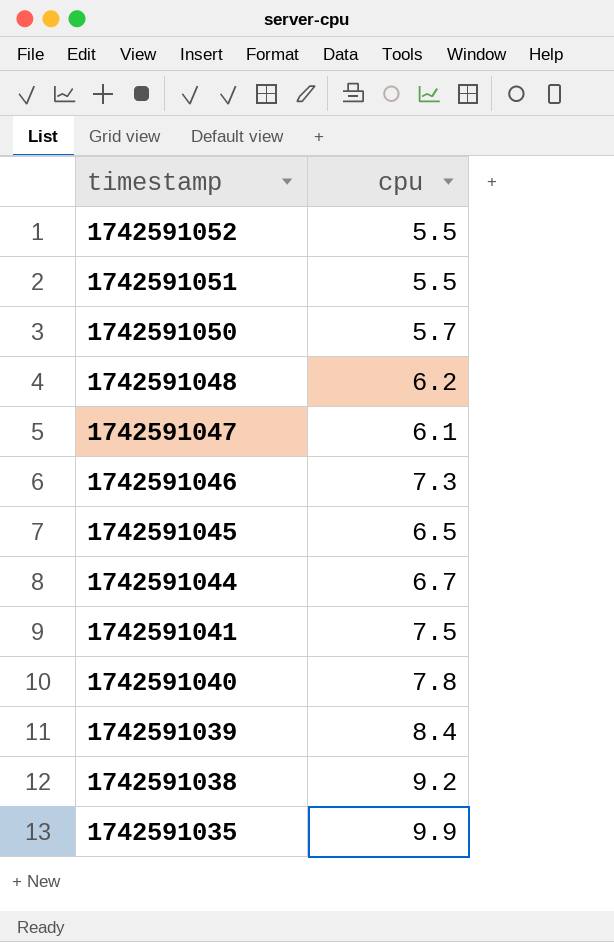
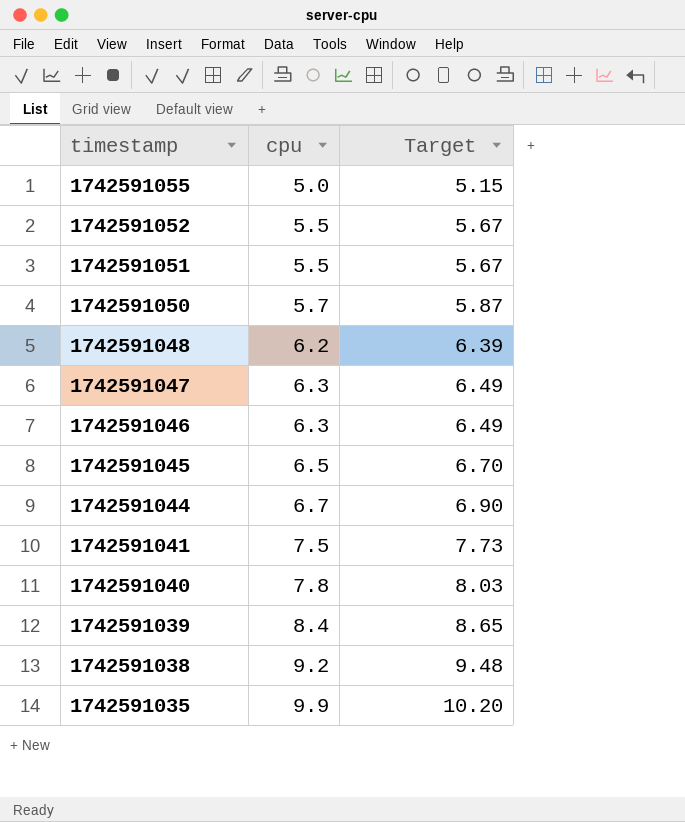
column Target | formula: none -> [cpu] * 1.03
row 1742591055: none -> 5.0 | 5.15
1742591047 | cpu: 6.1 -> 6.3
1742591046 | cpu: 7.3 -> 6.3

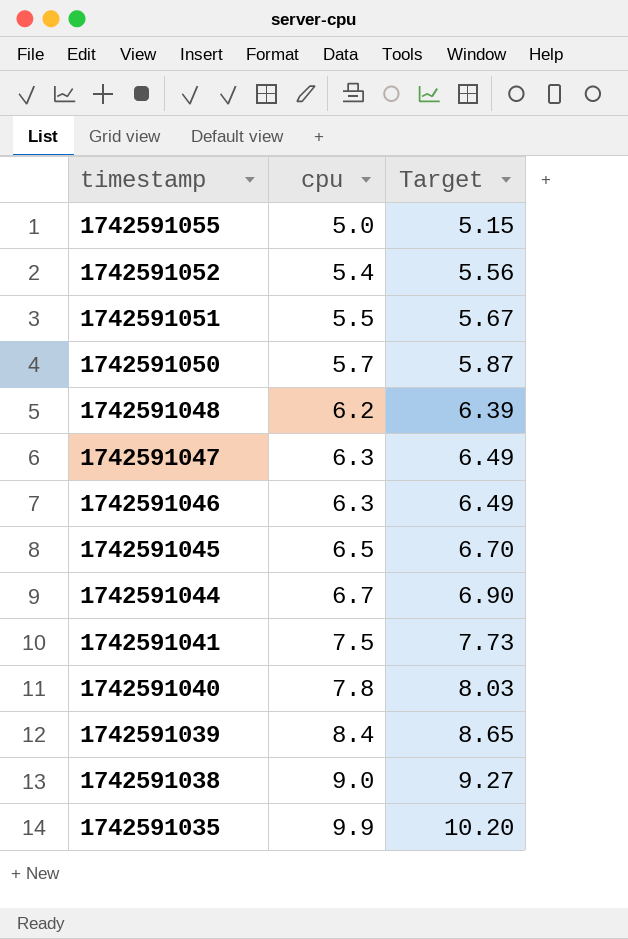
1742591052 | cpu: 5.5 -> 5.4
1742591052 | Target: 5.67 -> 5.56
1742591038 | cpu: 9.2 -> 9.0
1742591038 | Target: 9.48 -> 9.27

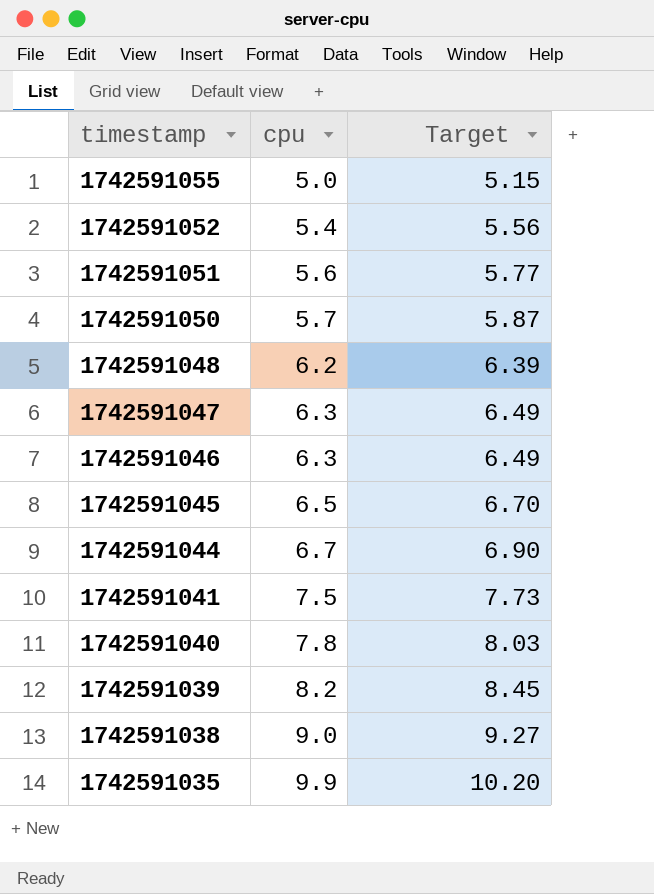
1742591051 | cpu: 5.5 -> 5.6
1742591051 | Target: 5.67 -> 5.77
1742591039 | cpu: 8.4 -> 8.2
1742591039 | Target: 8.65 -> 8.45

